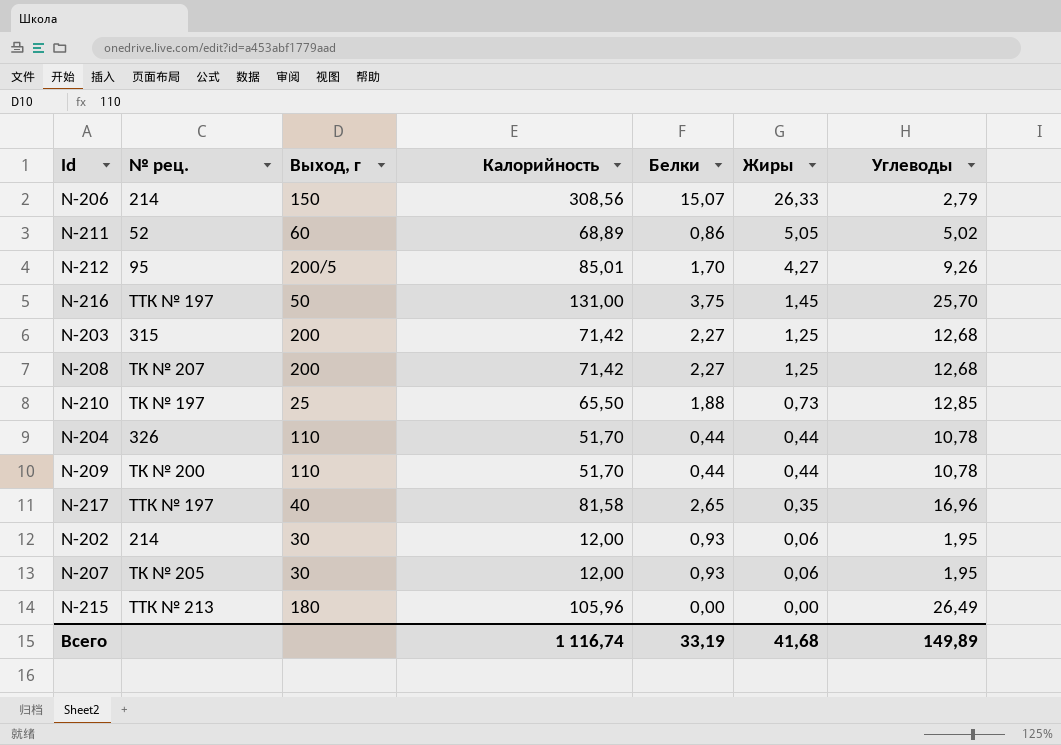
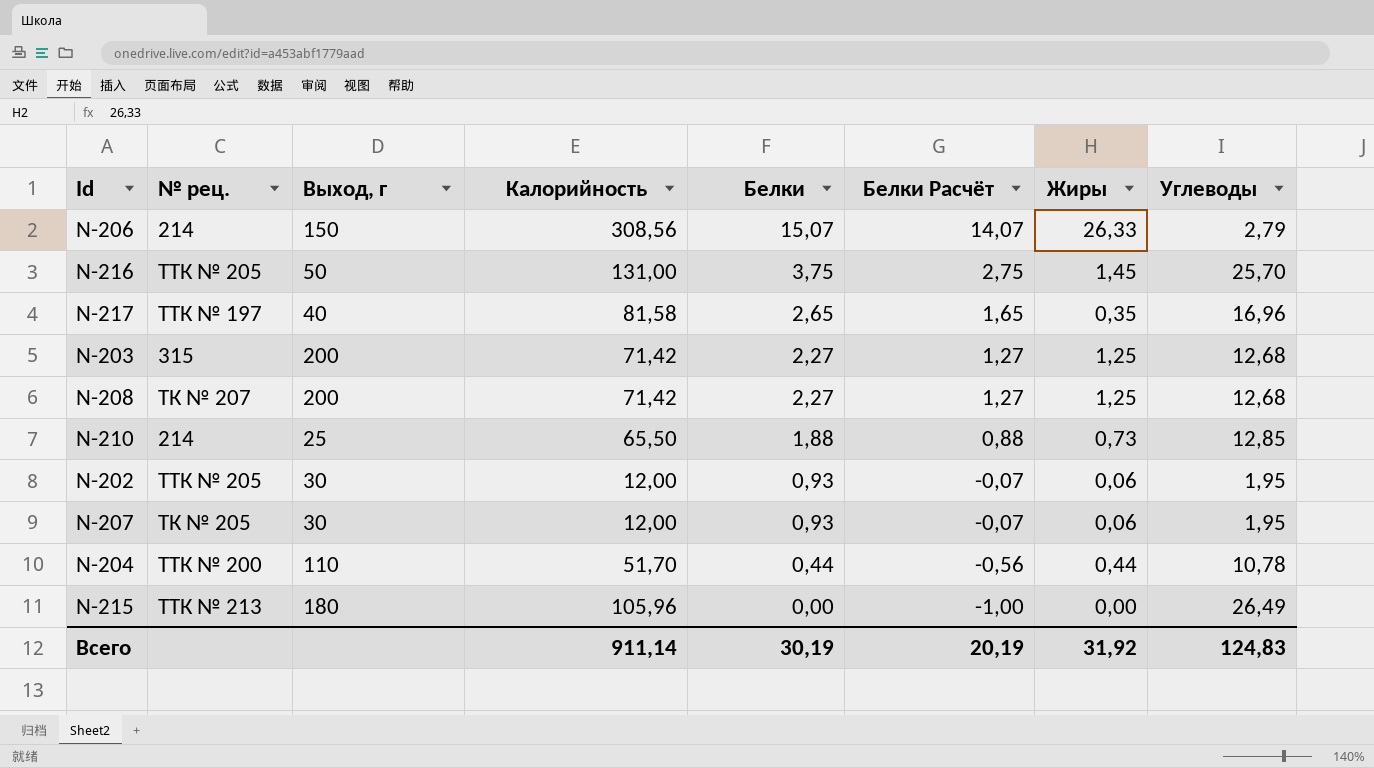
row order: Жиры descending -> Белки descending
column Белки Расчёт | formula: none -> [Белки] - 1
row N-211: 52 | 60 | 68,89 | 0,86 | 5,05 | 5,02 -> none
row N-212: 95 | 200/5 | 85,01 | 1,70 | 4,27 | 9,26 -> none
row N-209: ТК № 200 | 110 | 51,70 | 0,44 | 0,44 | 10,78 -> none
N-216 | № рец.: ТТК № 197 -> ТТК № 205
N-210 | № рец.: ТК № 197 -> 214
N-202 | № рец.: 214 -> ТТК № 205
N-204 | № рец.: 326 -> ТТК № 200
Всего | Калорийность: 1 116,74 -> 911,14
Всего | Белки: 33,19 -> 30,19
Всего | Жиры: 41,68 -> 31,92
Всего | Углеводы: 149,89 -> 124,83

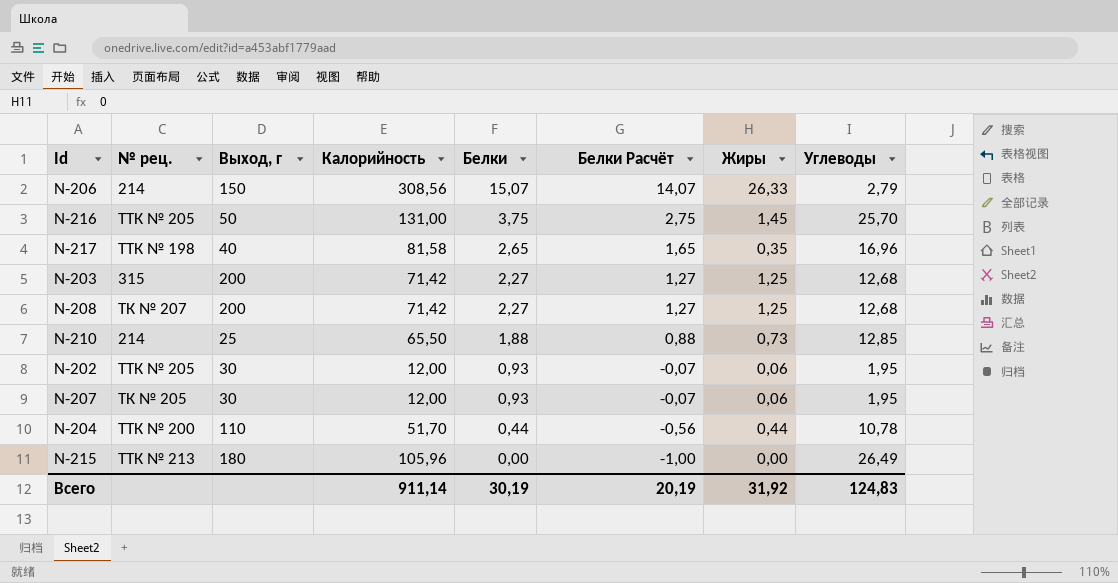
N-217 | № рец.: ТТК № 197 -> ТТК № 198

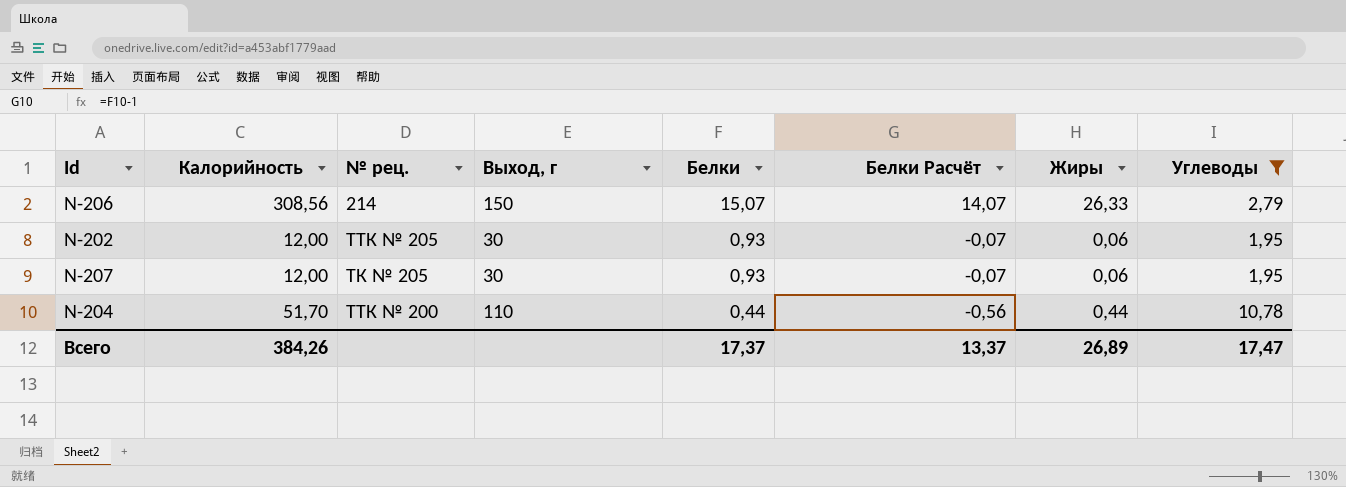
filter: none -> Углеводы <= 10,78
column Калорийность | position: 4 -> 2
Всего | Калорийность: 911,14 -> 384,26
Всего | Белки: 30,19 -> 17,37
Всего | Белки Расчёт: 20,19 -> 13,37
Всего | Жиры: 31,92 -> 26,89
Всего | Углеводы: 124,83 -> 17,47

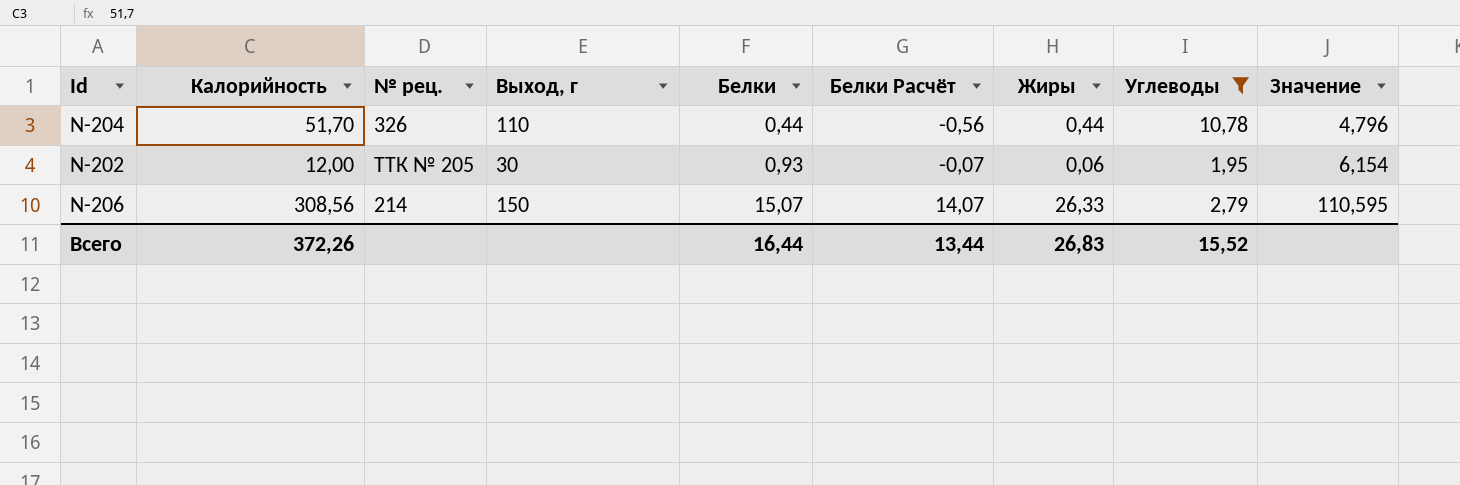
row order: Белки descending -> Белки ascending
column Значение | formula: none -> [Калорийность] / [Углеводы]
row N-207: 12,00 | ТК № 205 | 30 | 0,93 | -0,07 | 0,06 | 1,95 -> none
N-204 | № рец.: ТТК № 200 -> 326
Всего | Калорийность: 384,26 -> 372,26
Всего | Белки: 17,37 -> 16,44
Всего | Белки Расчёт: 13,37 -> 13,44
Всего | Жиры: 26,89 -> 26,83
Всего | Углеводы: 17,47 -> 15,52

